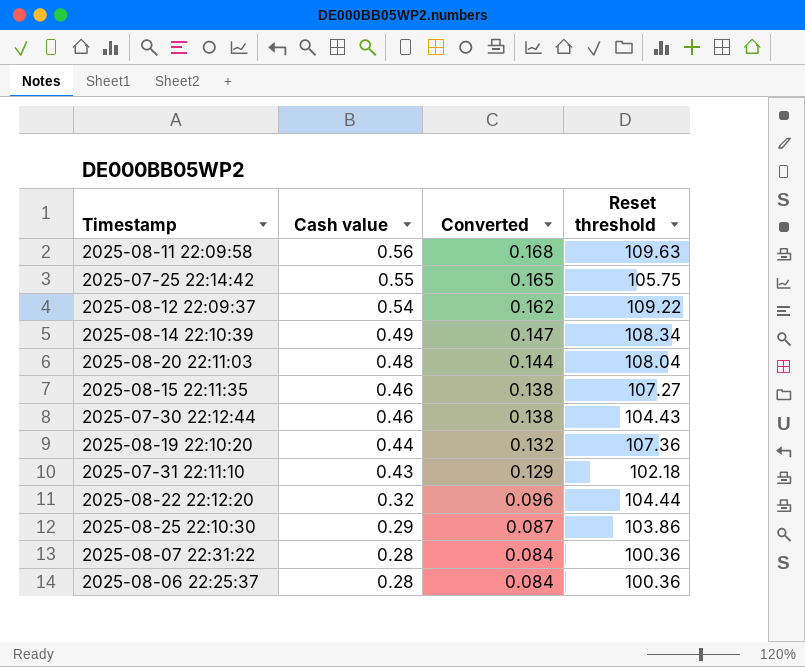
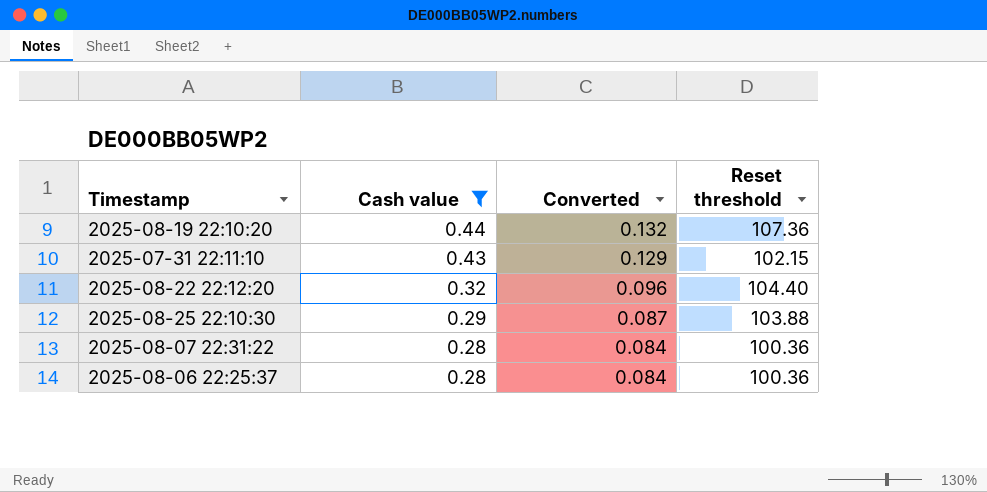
filter: none -> Cash value <= 0.44
2025-07-31 22:11:10 | Reset threshold: 102.18 -> 102.15
2025-08-22 22:12:20 | Reset threshold: 104.44 -> 104.40
2025-08-25 22:10:30 | Reset threshold: 103.86 -> 103.88

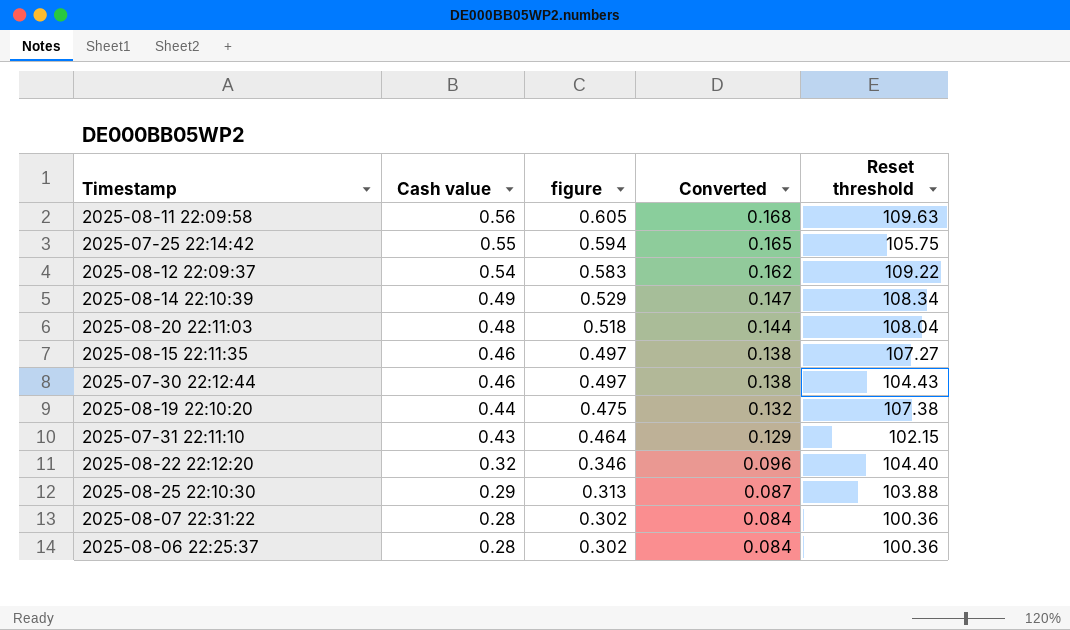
filter: Cash value <= 0.44 -> none
column figure | formula: none -> [Cash value] * 1.08
2025-08-19 22:10:20 | Reset threshold: 107.36 -> 107.38

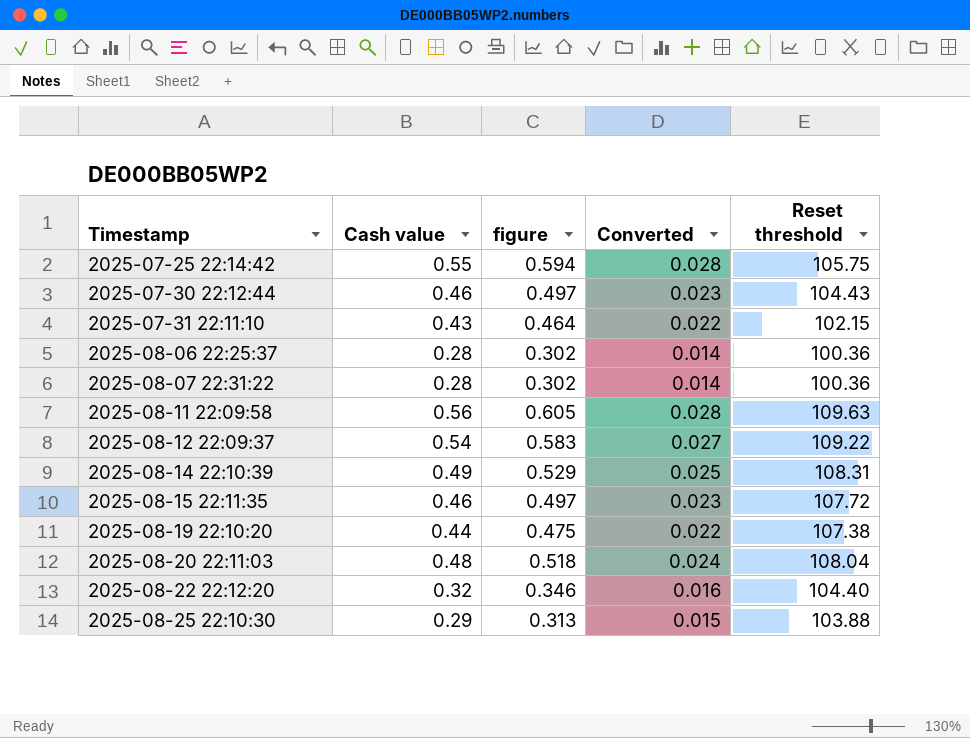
row order: Cash value descending -> Timestamp ascending
column Converted | formula: [Cash value] * 0.3 -> [Cash value] * 0.05
2025-08-14 22:10:39 | Reset threshold: 108.34 -> 108.31
2025-08-15 22:11:35 | Reset threshold: 107.27 -> 107.72

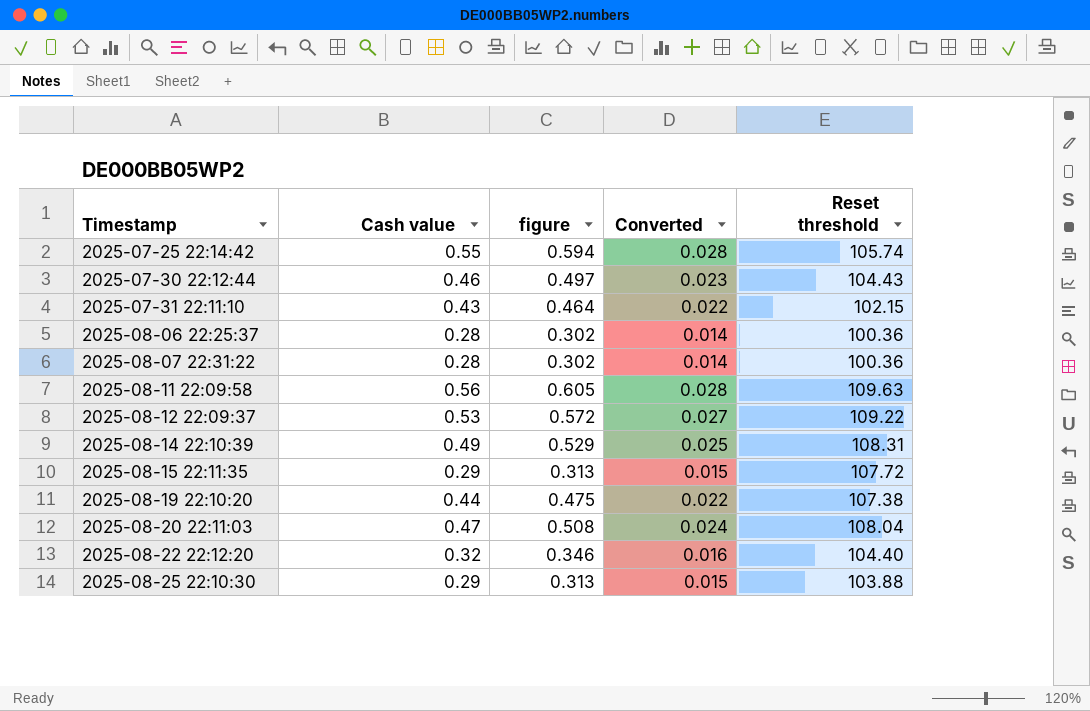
2025-07-25 22:14:42 | Reset threshold: 105.75 -> 105.74
2025-08-12 22:09:37 | Cash value: 0.54 -> 0.53
2025-08-12 22:09:37 | figure: 0.583 -> 0.572
2025-08-15 22:11:35 | Cash value: 0.46 -> 0.29
2025-08-15 22:11:35 | figure: 0.497 -> 0.313
2025-08-15 22:11:35 | Converted: 0.023 -> 0.015
2025-08-20 22:11:03 | Cash value: 0.48 -> 0.47
2025-08-20 22:11:03 | figure: 0.518 -> 0.508

